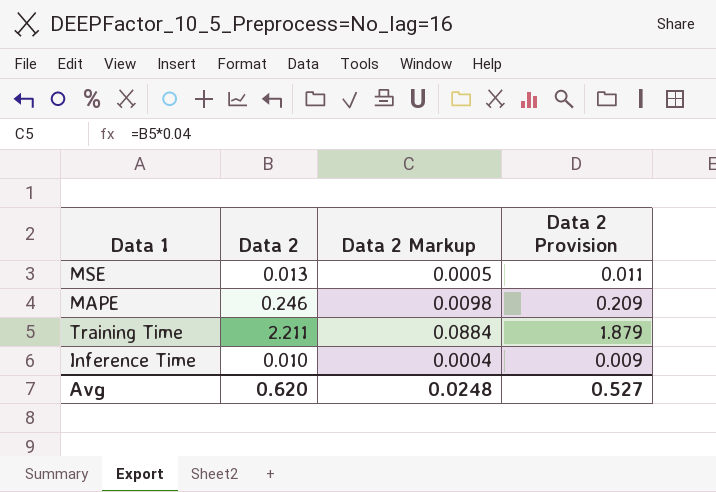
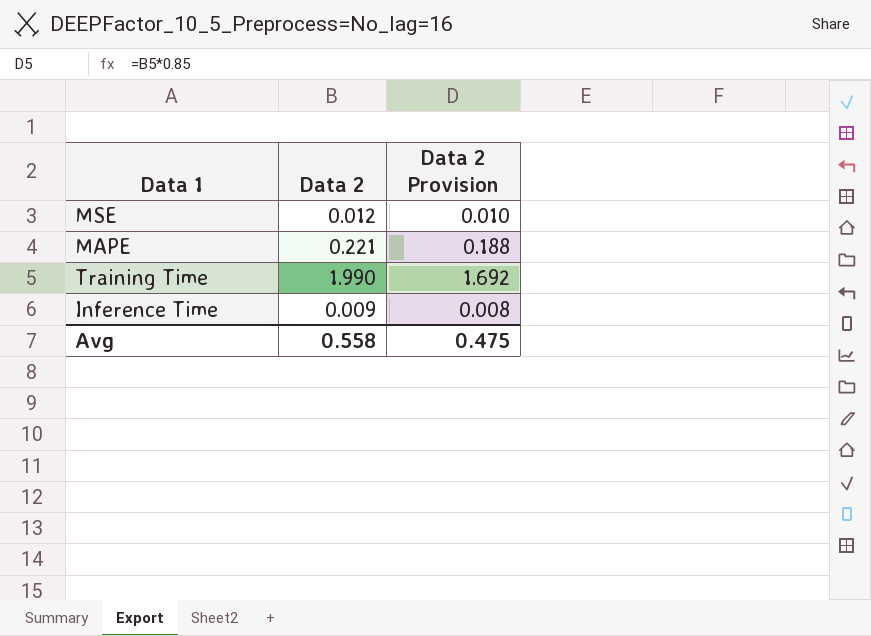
column Data 2 Markup | formula: [Data 2] * 0.04 -> none
MSE | Data 2: 0.013 -> 0.012
MSE | Data 2 Provision: 0.011 -> 0.010
MAPE | Data 2: 0.246 -> 0.221
MAPE | Data 2 Provision: 0.209 -> 0.188
Training Time | Data 2: 2.211 -> 1.990
Training Time | Data 2 Provision: 1.879 -> 1.692
Inference Time | Data 2: 0.010 -> 0.009
Inference Time | Data 2 Provision: 0.009 -> 0.008
Avg | Data 2: 0.620 -> 0.558
Avg | Data 2 Provision: 0.527 -> 0.475

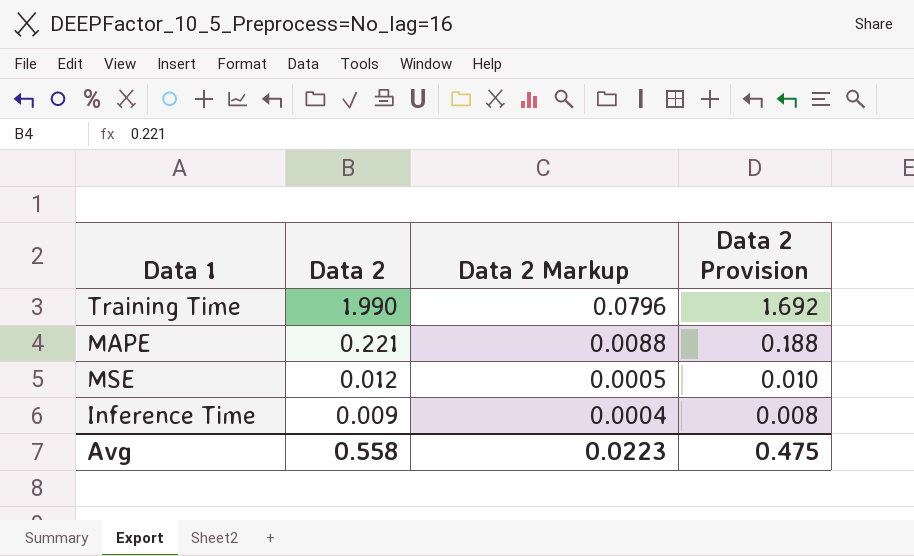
row order: none -> Data 2 descending
column Data 2 Markup | formula: none -> [Data 2] * 0.04

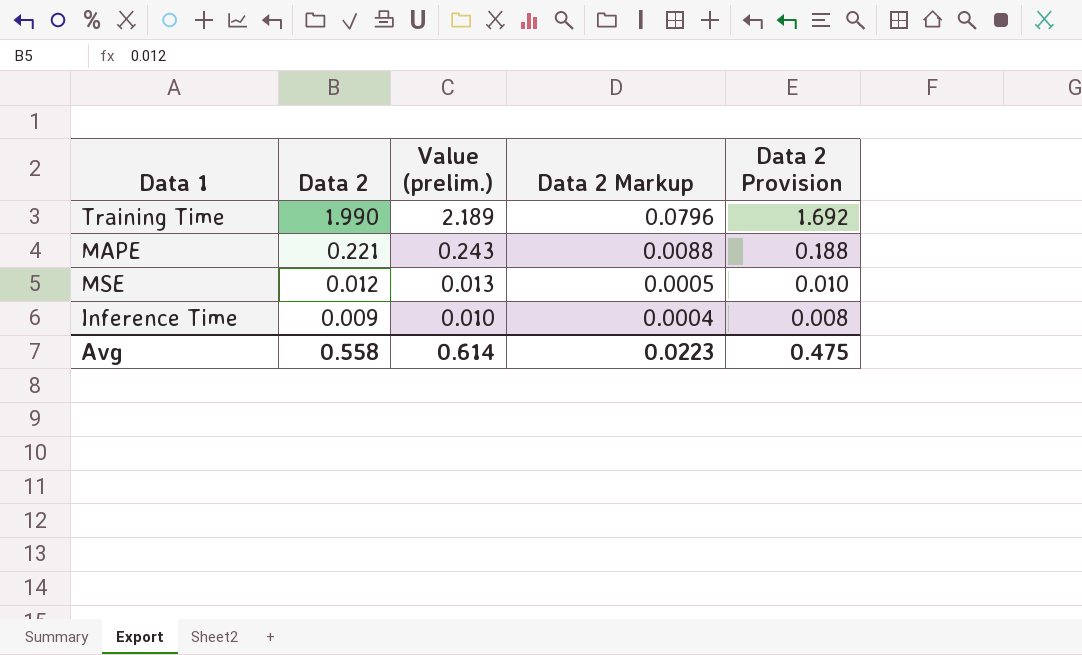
column Value (prelim.) | formula: none -> [Data 2] * 1.1

